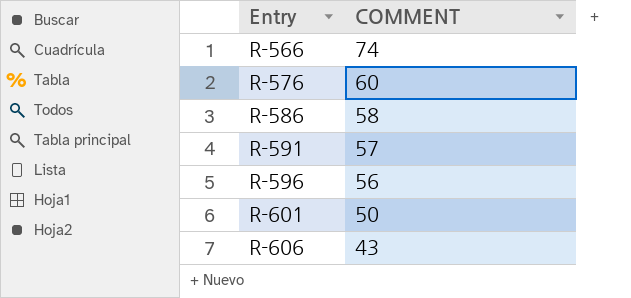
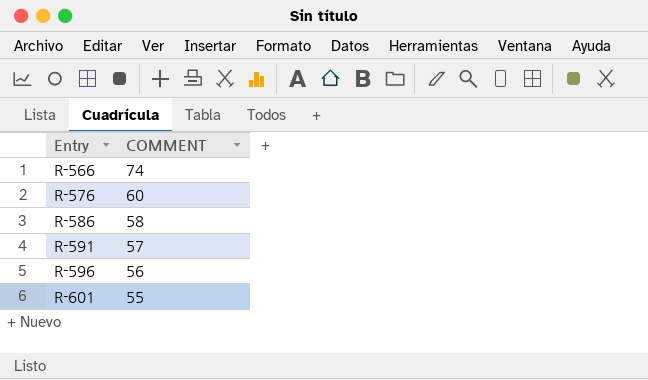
row R-606: 43 -> none
R-601 | COMMENT: 50 -> 55

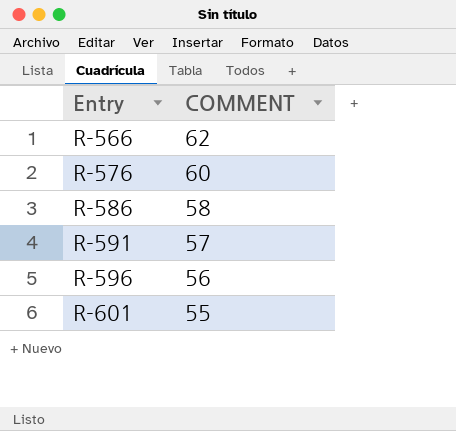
R-566 | COMMENT: 74 -> 62

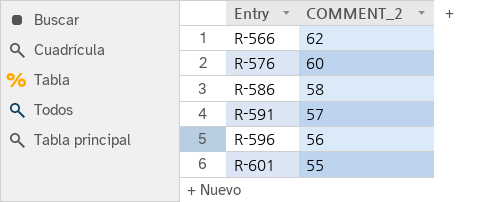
column name: COMMENT -> COMMENT_2

